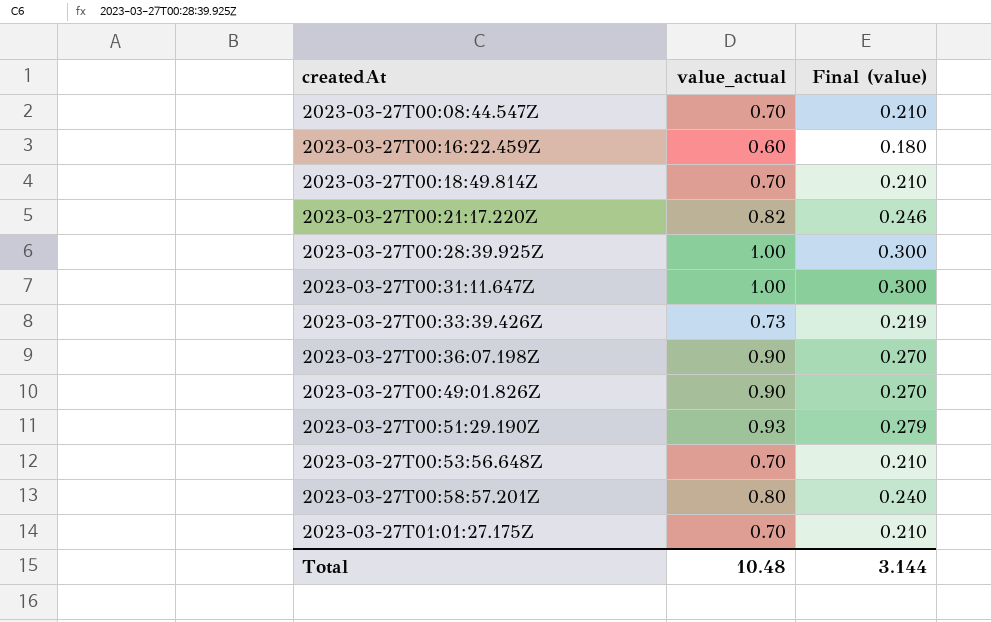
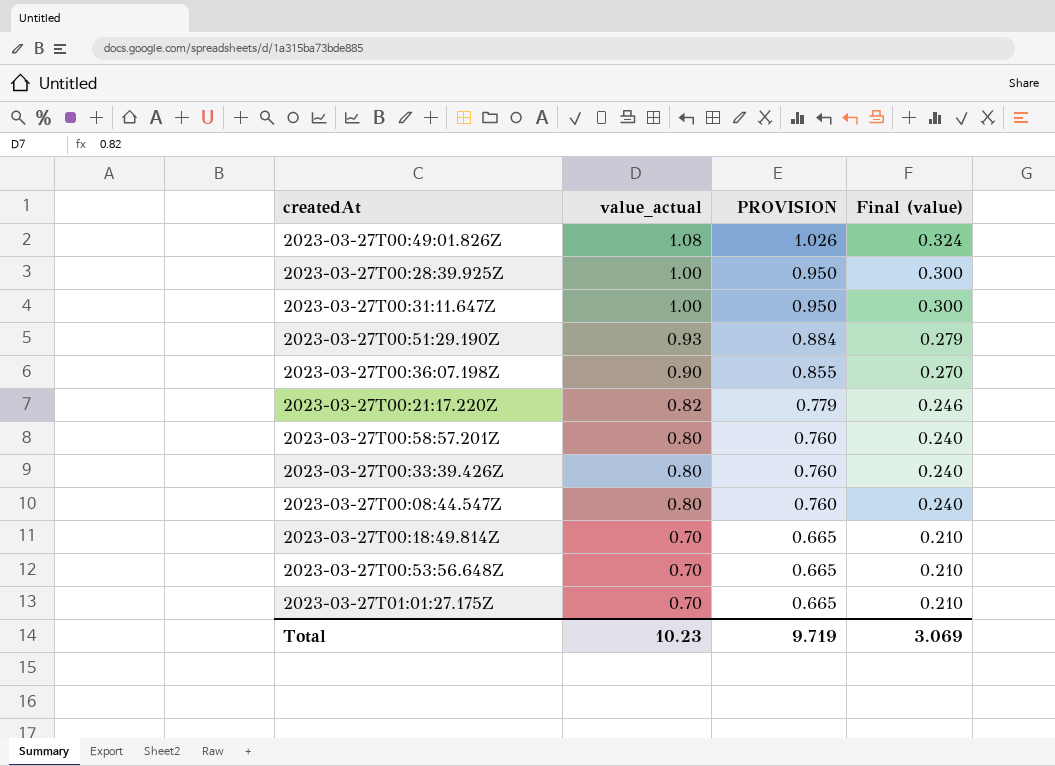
row order: createdAt ascending -> value_actual descending
column PROVISION | formula: none -> [value_actual] * 0.95
row 2023-03-27T00:16:22.459Z: 0.60 | 0.180 -> none
2023-03-27T00:49:01.826Z | value_actual: 0.90 -> 1.08
2023-03-27T00:49:01.826Z | Final (value): 0.270 -> 0.324
2023-03-27T00:33:39.426Z | value_actual: 0.73 -> 0.80
2023-03-27T00:33:39.426Z | Final (value): 0.219 -> 0.240
2023-03-27T00:08:44.547Z | value_actual: 0.70 -> 0.80
2023-03-27T00:08:44.547Z | Final (value): 0.210 -> 0.240
Total | value_actual: 10.48 -> 10.23
Total | Final (value): 3.144 -> 3.069

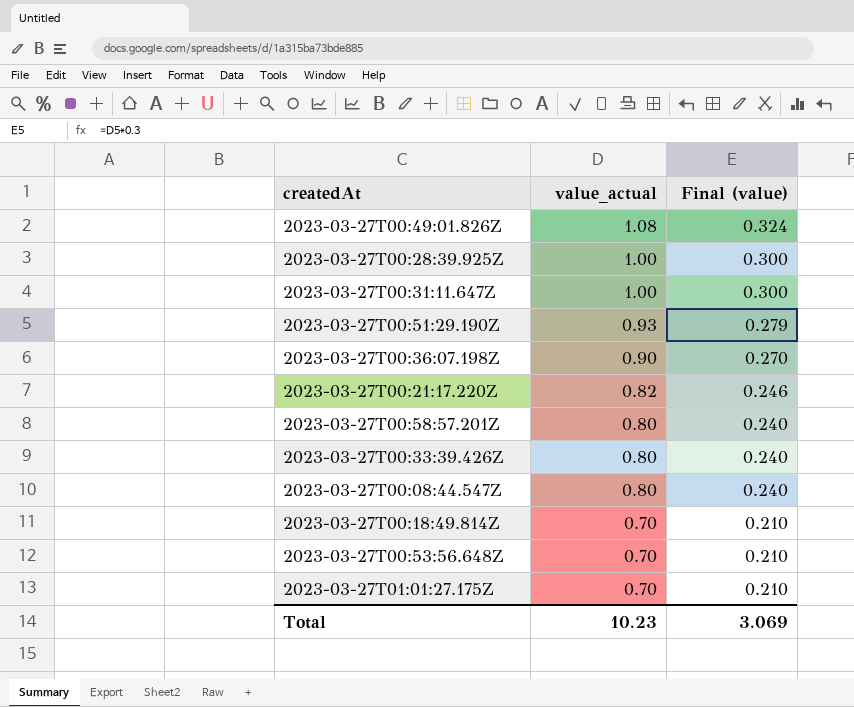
column PROVISION | formula: [value_actual] * 0.95 -> none

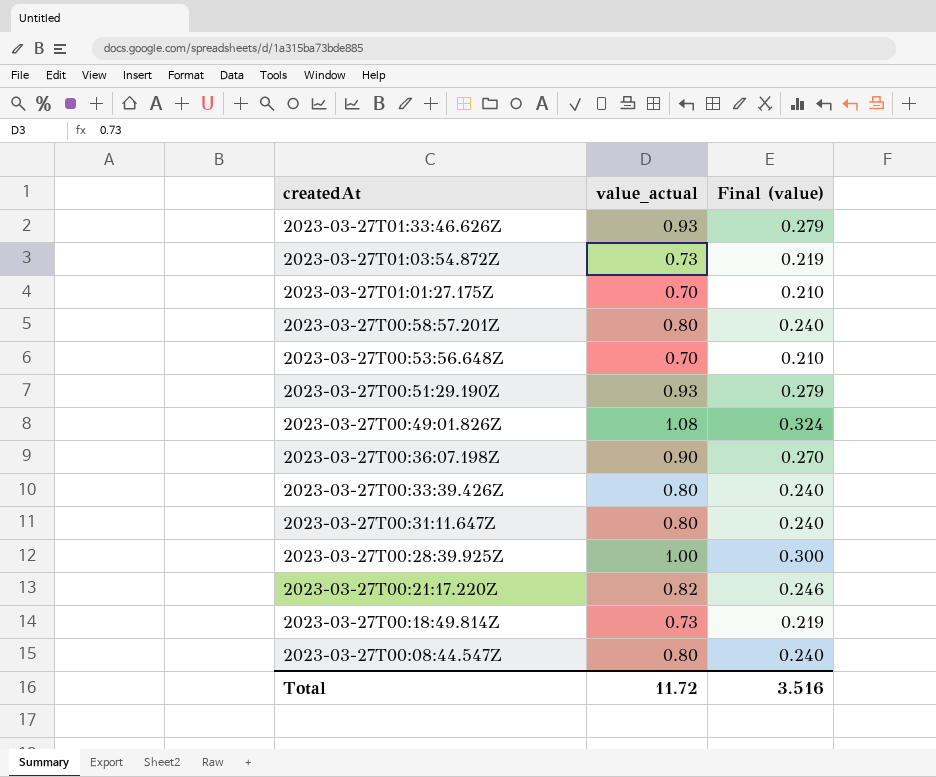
row order: value_actual descending -> createdAt descending
row 2023-03-27T01:33:46.626Z: none -> 0.93 | 0.279
row 2023-03-27T01:03:54.872Z: none -> 0.73 | 0.219
2023-03-27T00:31:11.647Z | value_actual: 1.00 -> 0.80
2023-03-27T00:31:11.647Z | Final (value): 0.300 -> 0.240
2023-03-27T00:18:49.814Z | value_actual: 0.70 -> 0.73
2023-03-27T00:18:49.814Z | Final (value): 0.210 -> 0.219
Total | value_actual: 10.23 -> 11.72
Total | Final (value): 3.069 -> 3.516

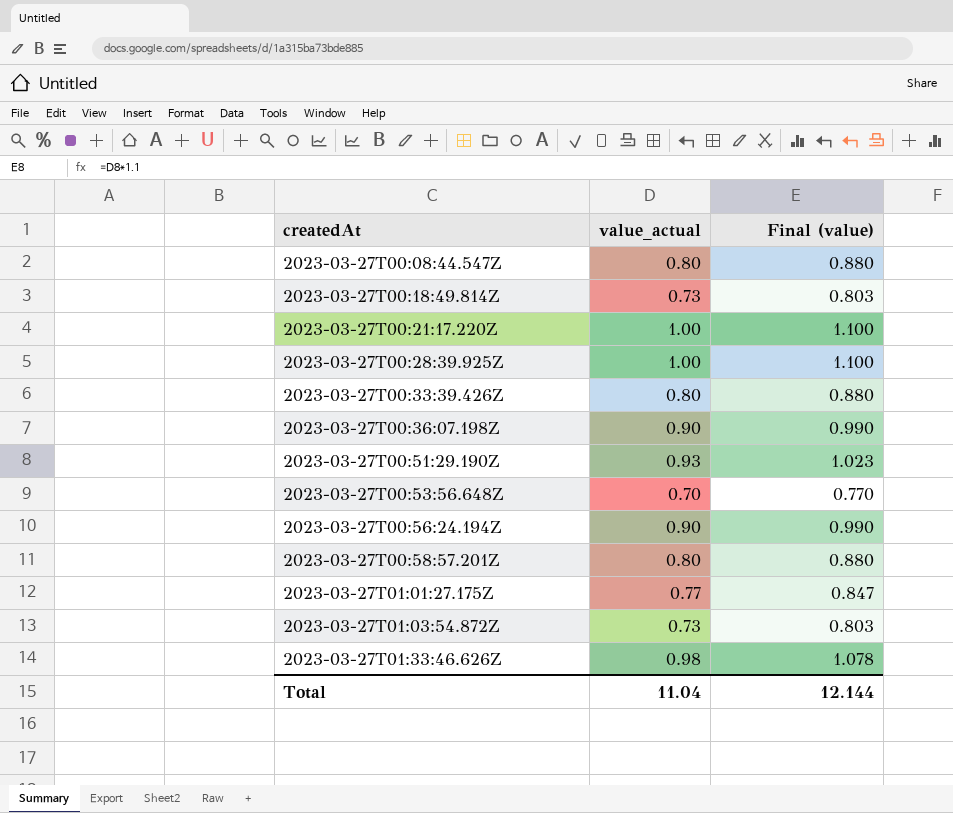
row order: createdAt descending -> createdAt ascending
column Final (value) | formula: [value_actual] * 0.3 -> [value_actual] * 1.1
row 2023-03-27T00:49:01.826Z: 1.08 | 0.324 -> none
row 2023-03-27T00:31:11.647Z: 0.80 | 0.240 -> none
2023-03-27T00:21:17.220Z | value_actual: 0.82 -> 1.00
row 2023-03-27T00:56:24.194Z: none -> 0.90 | 0.990
2023-03-27T01:01:27.175Z | value_actual: 0.70 -> 0.77
2023-03-27T01:33:46.626Z | value_actual: 0.93 -> 0.98
Total | value_actual: 11.72 -> 11.04
Total | Final (value): 3.516 -> 12.144

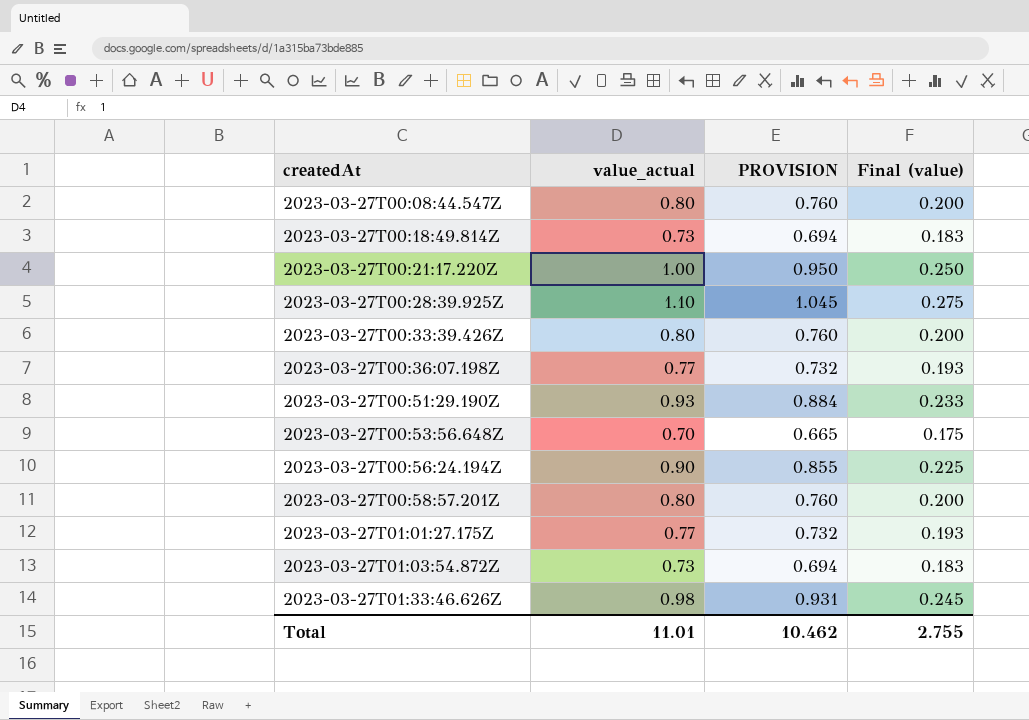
column PROVISION | formula: none -> [value_actual] * 0.95
column Final (value) | formula: [value_actual] * 1.1 -> [value_actual] * 0.25
2023-03-27T00:28:39.925Z | value_actual: 1.00 -> 1.10
2023-03-27T00:36:07.198Z | value_actual: 0.90 -> 0.77
Total | value_actual: 11.04 -> 11.01
Total | Final (value): 12.144 -> 2.755

